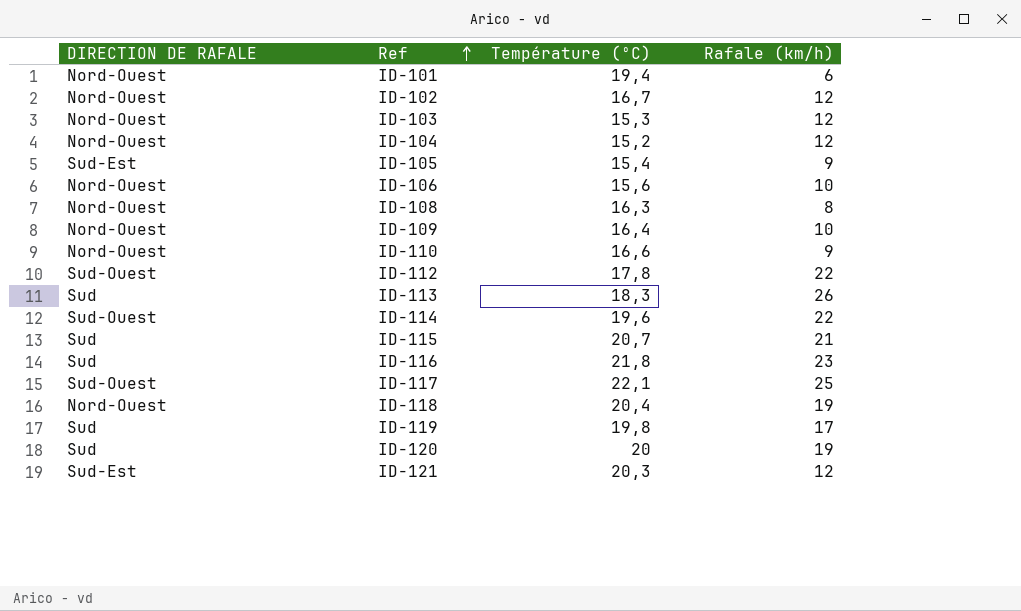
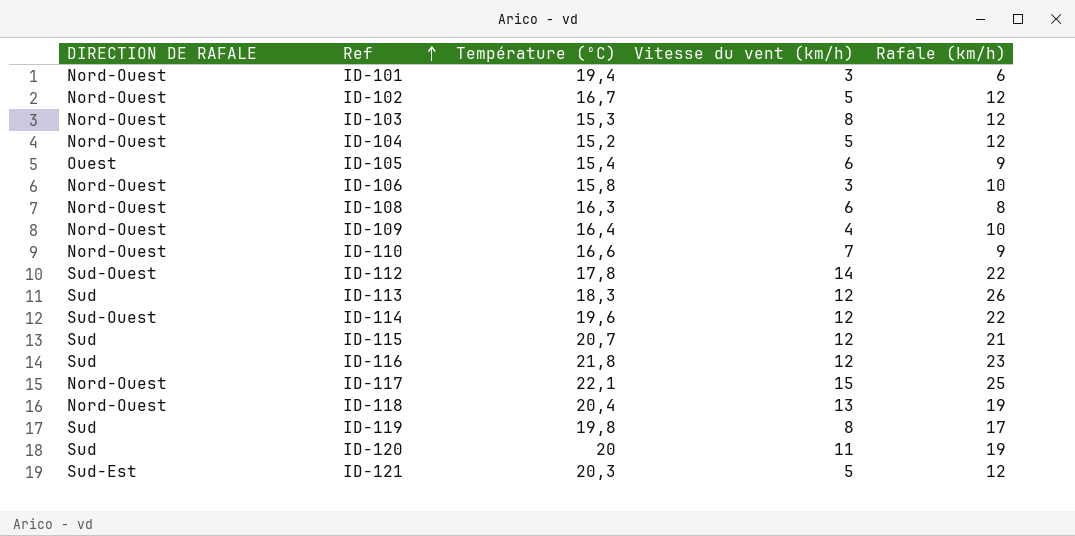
column Vitesse du vent (km/h) | position: none -> 4
ID-105 | DIRECTION DE RAFALE: Sud-Est -> Ouest
ID-106 | Température (ºC): 15,6 -> 15,8
ID-117 | DIRECTION DE RAFALE: Sud-Ouest -> Nord-Ouest

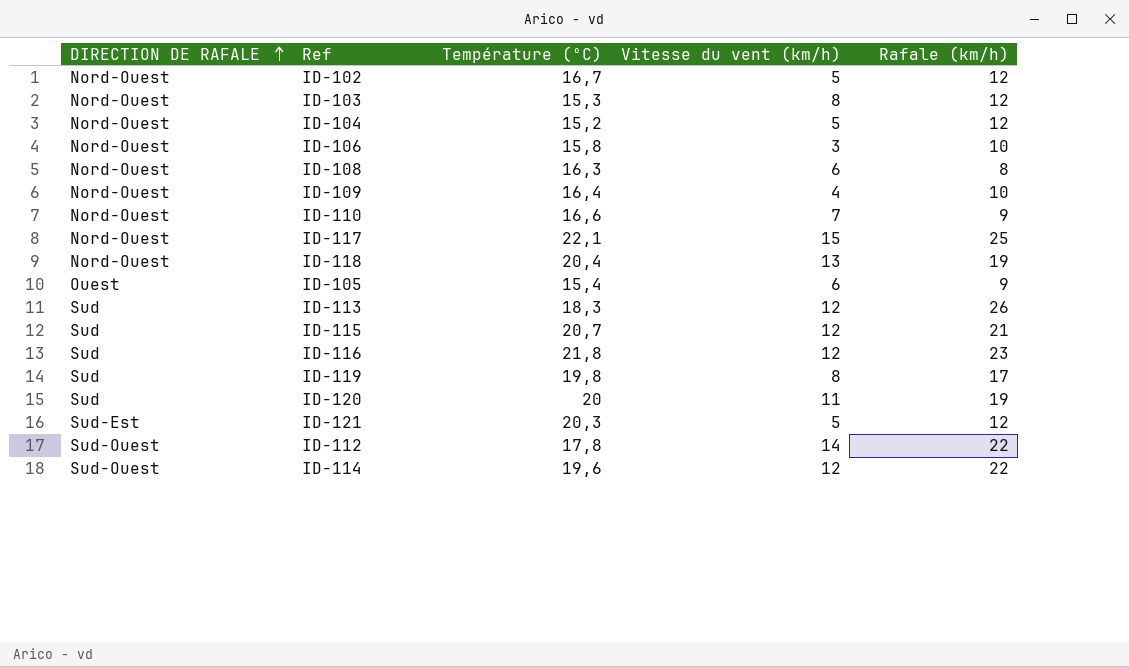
row order: Ref ascending -> DIRECTION DE RAFALE ascending
row ID-101: Nord-Ouest | 19,4 | 3 | 6 -> none

